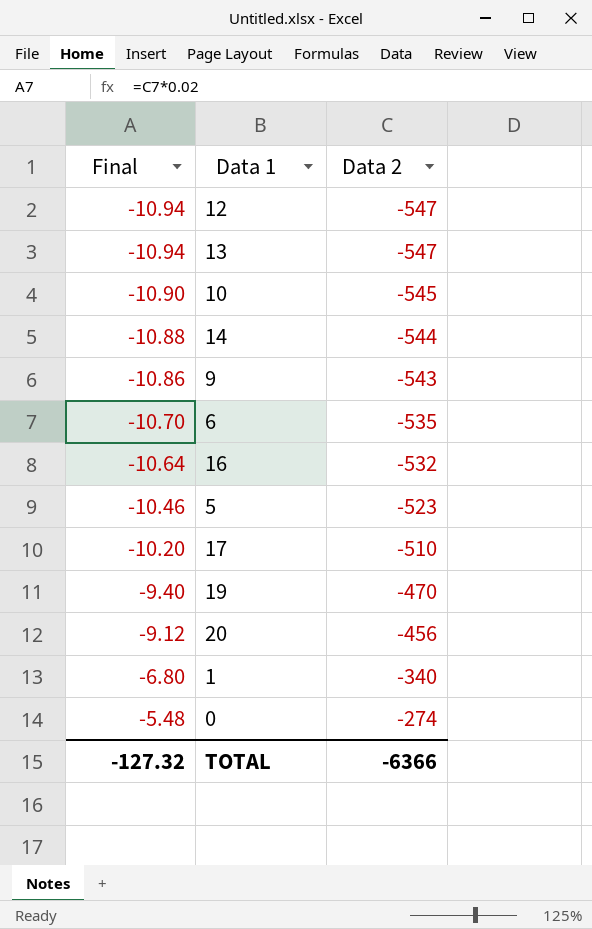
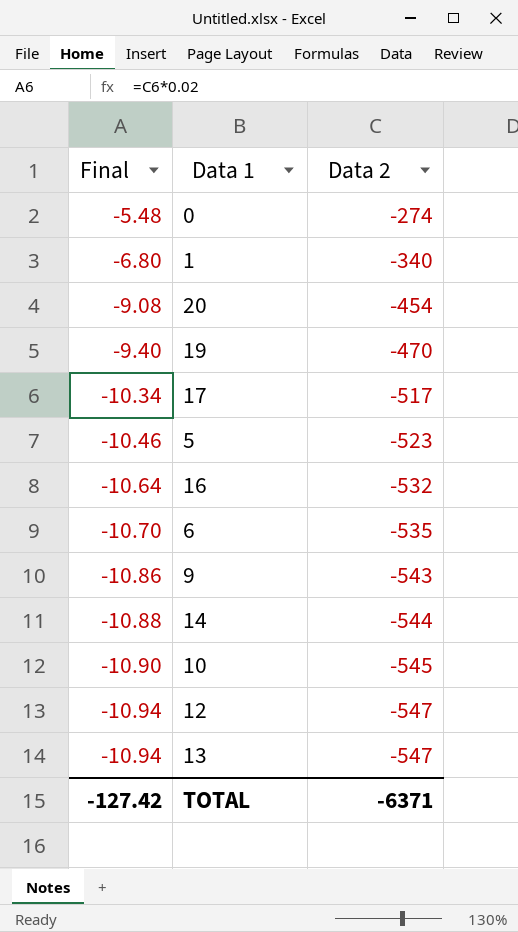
row order: Final ascending -> Final descending
20 | Final: -9.12 -> -9.08
20 | Data 2: -456 -> -454
17 | Final: -10.20 -> -10.34
17 | Data 2: -510 -> -517
TOTAL | Final: -127.32 -> -127.42
TOTAL | Data 2: -6366 -> -6371

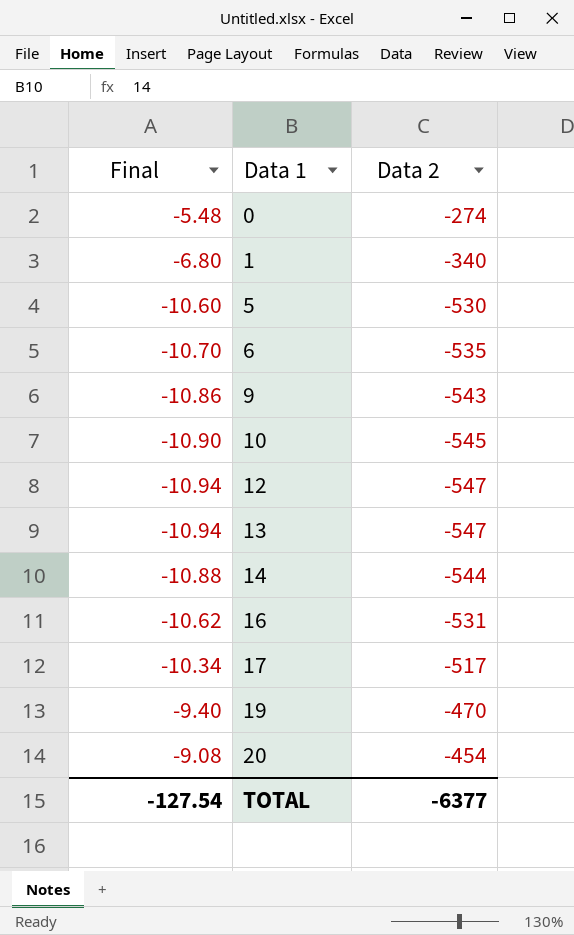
row order: Final descending -> Data 1 ascending
5 | Final: -10.46 -> -10.60
5 | Data 2: -523 -> -530
16 | Final: -10.64 -> -10.62
16 | Data 2: -532 -> -531
TOTAL | Final: -127.42 -> -127.54
TOTAL | Data 2: -6371 -> -6377

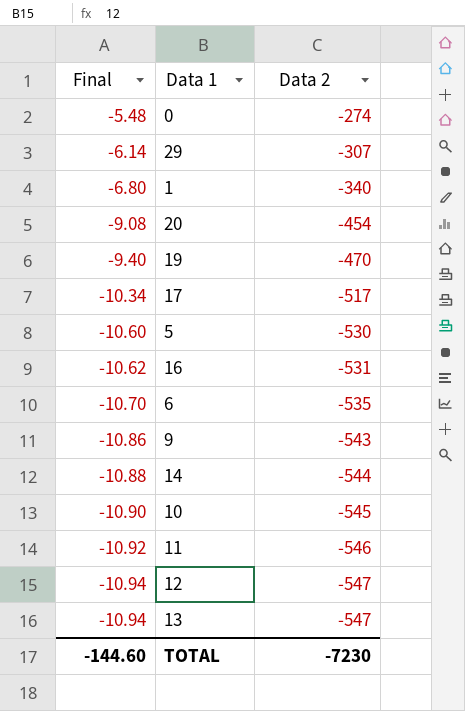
row order: Data 1 ascending -> Final descending
row 29: none -> -6.14 | -307
row 11: none -> -10.92 | -546
TOTAL | Final: -127.54 -> -144.60
TOTAL | Data 2: -6377 -> -7230

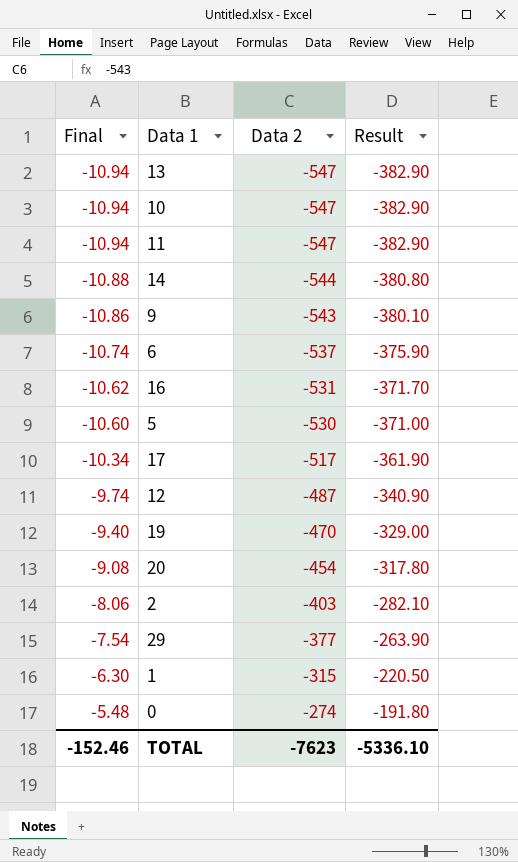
row order: Final descending -> Final ascending
column Result | formula: none -> [Data 2] * 0.7
10 | Final: -10.90 -> -10.94
10 | Data 2: -545 -> -547
11 | Final: -10.92 -> -10.94
11 | Data 2: -546 -> -547
6 | Final: -10.70 -> -10.74
6 | Data 2: -535 -> -537
12 | Final: -10.94 -> -9.74
12 | Data 2: -547 -> -487
row 2: none -> -8.06 | -403 | -282.10
29 | Final: -6.14 -> -7.54
29 | Data 2: -307 -> -377
1 | Final: -6.80 -> -6.30
1 | Data 2: -340 -> -315
TOTAL | Final: -144.60 -> -152.46
TOTAL | Data 2: -7230 -> -7623

